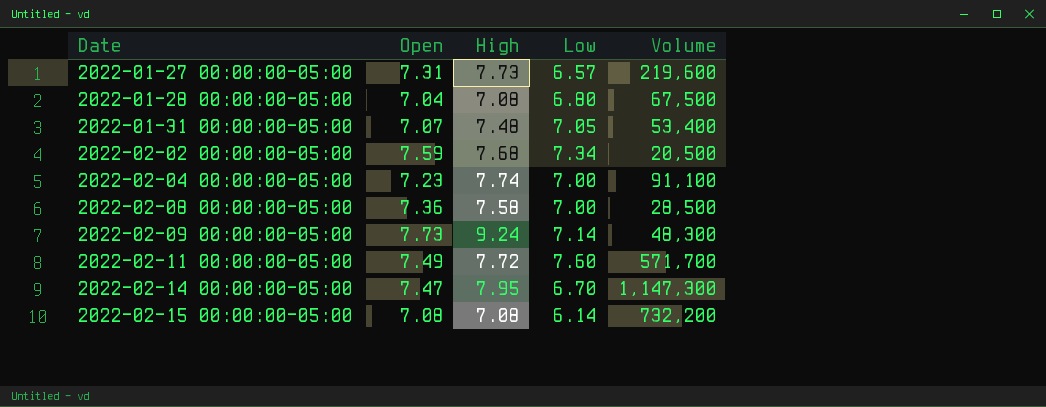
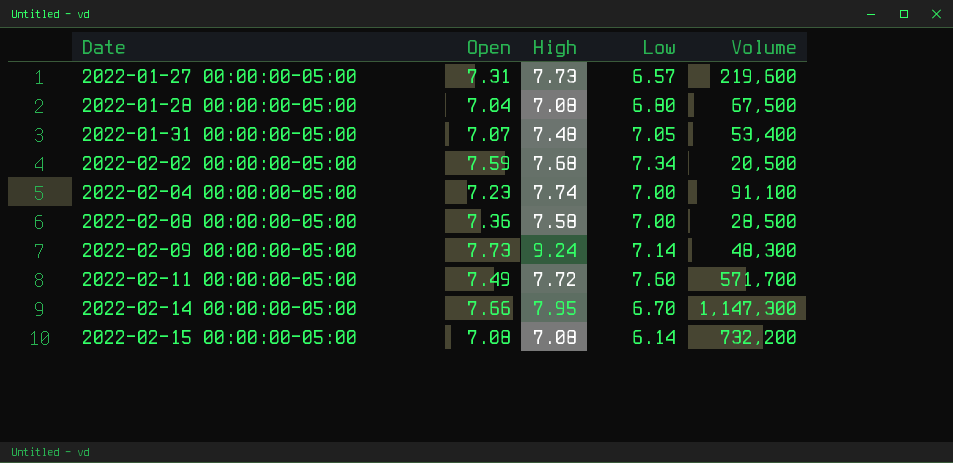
2022-02-14 00:00:00-05:00 | Open: 7.47 -> 7.66

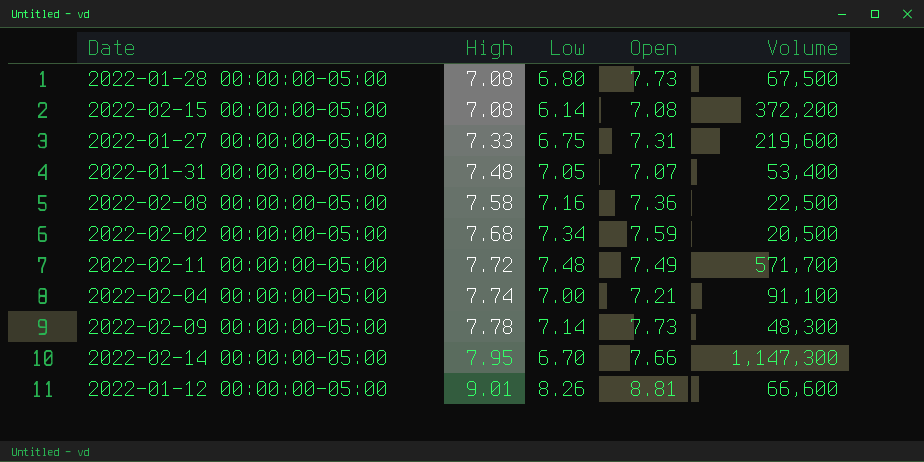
row order: Date ascending -> High ascending
column Open | position: 2 -> 4
2022-01-28 00:00:00-05:00 | Open: 7.04 -> 7.73
2022-02-15 00:00:00-05:00 | Volume: 732,200 -> 372,200
2022-01-27 00:00:00-05:00 | High: 7.73 -> 7.33
2022-01-27 00:00:00-05:00 | Low: 6.57 -> 6.75
2022-02-08 00:00:00-05:00 | Low: 7.00 -> 7.16
2022-02-08 00:00:00-05:00 | Volume: 28,500 -> 22,500
2022-02-11 00:00:00-05:00 | Low: 7.60 -> 7.48
2022-02-04 00:00:00-05:00 | Open: 7.23 -> 7.21
2022-02-09 00:00:00-05:00 | High: 9.24 -> 7.78
row 2022-01-12 00:00:00-05:00: none -> 9.01 | 8.26 | 8.81 | 66,600

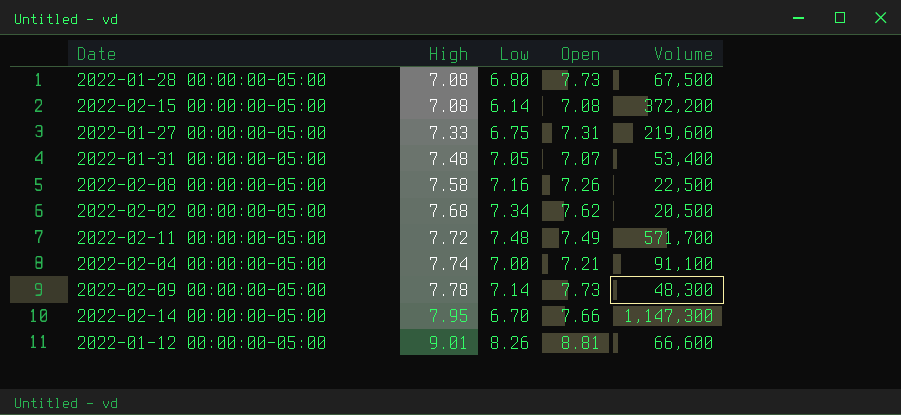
2022-02-08 00:00:00-05:00 | Open: 7.36 -> 7.26
2022-02-02 00:00:00-05:00 | Open: 7.59 -> 7.62

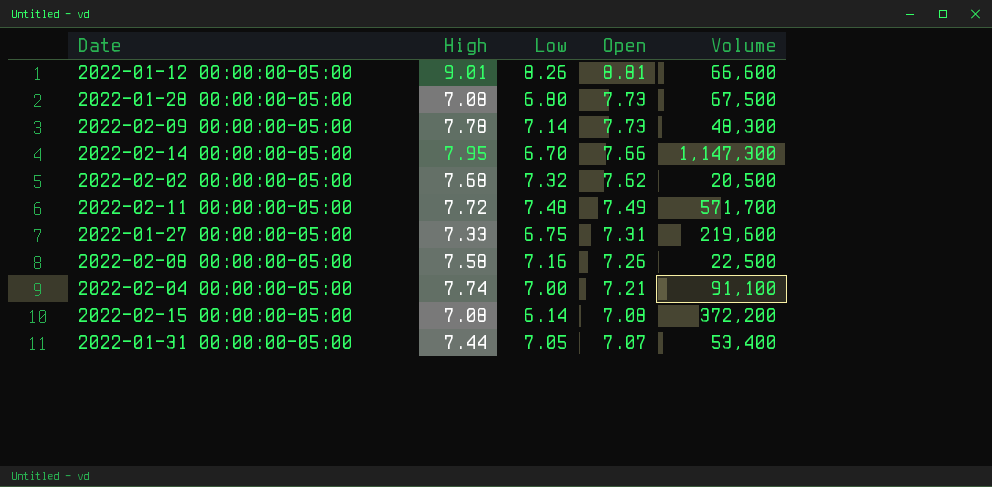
row order: High ascending -> Open descending
2022-02-02 00:00:00-05:00 | Low: 7.34 -> 7.32
2022-01-31 00:00:00-05:00 | High: 7.48 -> 7.44

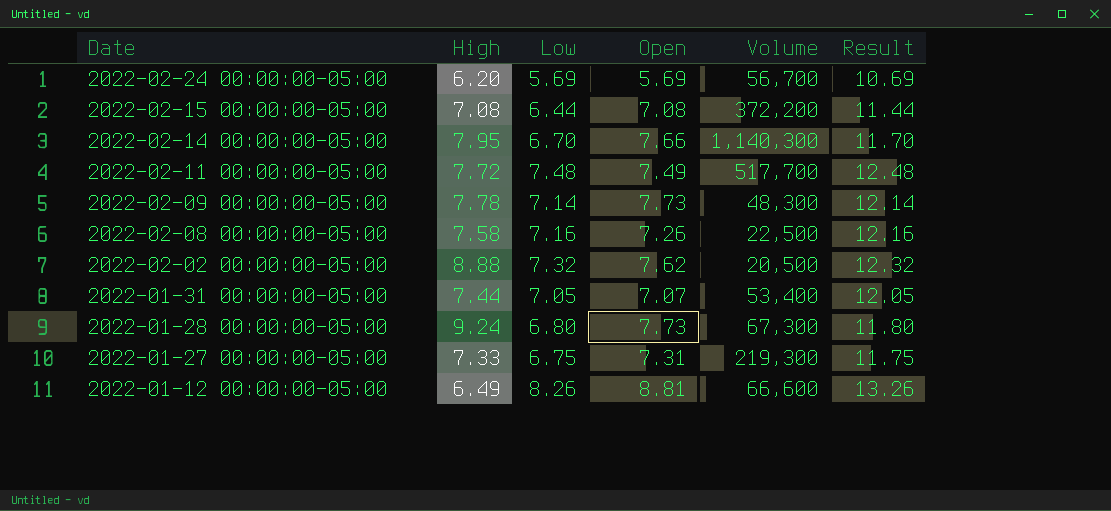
row order: Open descending -> Date descending
column Result | formula: none -> [Low] + 5
row 2022-02-04 00:00:00-05:00: 7.74 | 7.00 | 7.21 | 91,100 -> none
row 2022-02-24 00:00:00-05:00: none -> 6.20 | 5.69 | 5.69 | 56,700 | 10.69
2022-02-15 00:00:00-05:00 | Low: 6.14 -> 6.44
2022-02-14 00:00:00-05:00 | Volume: 1,147,300 -> 1,140,300
2022-02-11 00:00:00-05:00 | Volume: 571,700 -> 517,700
2022-02-02 00:00:00-05:00 | High: 7.68 -> 8.88
2022-01-28 00:00:00-05:00 | High: 7.08 -> 9.24
2022-01-28 00:00:00-05:00 | Volume: 67,500 -> 67,300
2022-01-27 00:00:00-05:00 | Volume: 219,600 -> 219,300
2022-01-12 00:00:00-05:00 | High: 9.01 -> 6.49

